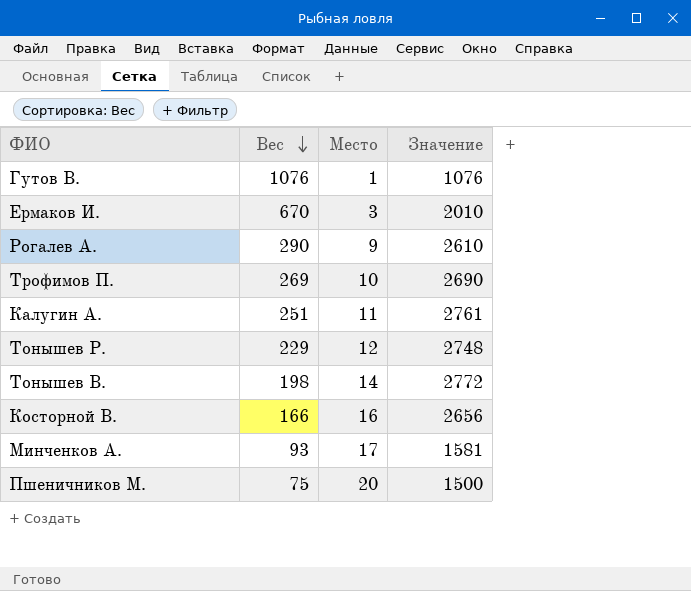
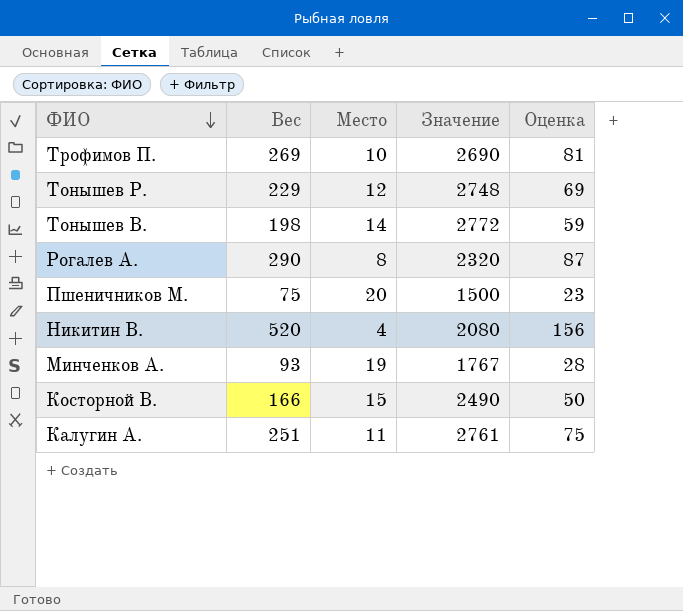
row order: Вес descending -> ФИО descending
column Оценка | formula: none -> [Вес] * 0,3
row Гутов В.: 1076 | 1 | 1076 -> none
row Ермаков И.: 670 | 3 | 2010 -> none
Рогалев А. | Место: 9 -> 8
Рогалев А. | Значение: 2610 -> 2320
row Никитин В.: none -> 520 | 4 | 2080 | 156
Минченков А. | Место: 17 -> 19
Минченков А. | Значение: 1581 -> 1767
Косторной В. | Место: 16 -> 15
Косторной В. | Значение: 2656 -> 2490

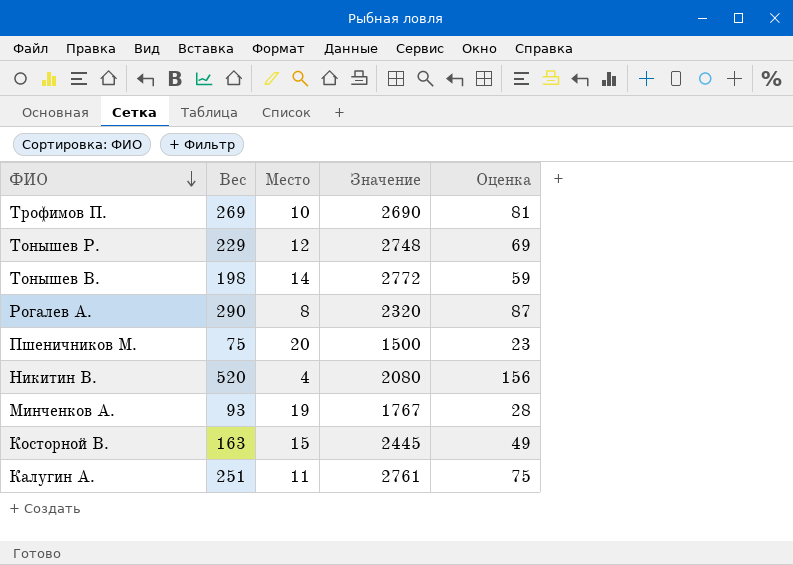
Косторной В. | Вес: 166 -> 163
Косторной В. | Значение: 2490 -> 2445
Косторной В. | Оценка: 50 -> 49

